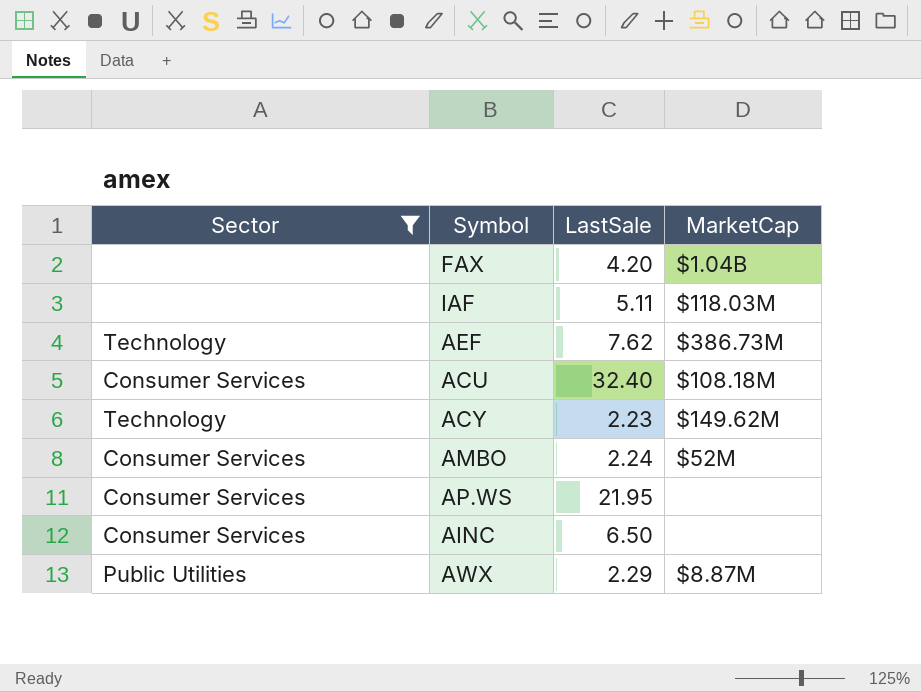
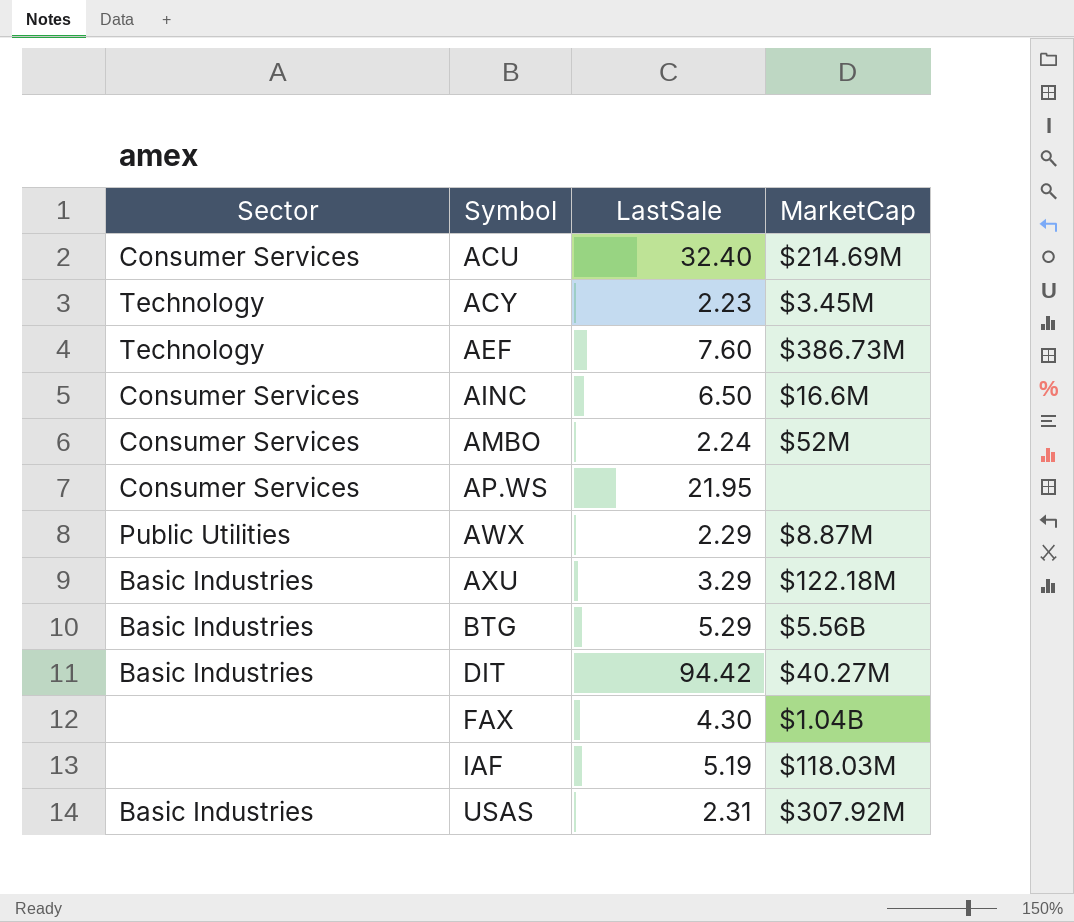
filter: Sector != Basic Industries -> none
row order: none -> Symbol ascending
ACU | MarketCap: $108.18M -> $214.69M
ACY | MarketCap: $149.62M -> $3.45M
AEF | LastSale: 7.62 -> 7.60
AINC | MarketCap: none -> $16.6M
FAX | LastSale: 4.20 -> 4.30
IAF | LastSale: 5.11 -> 5.19

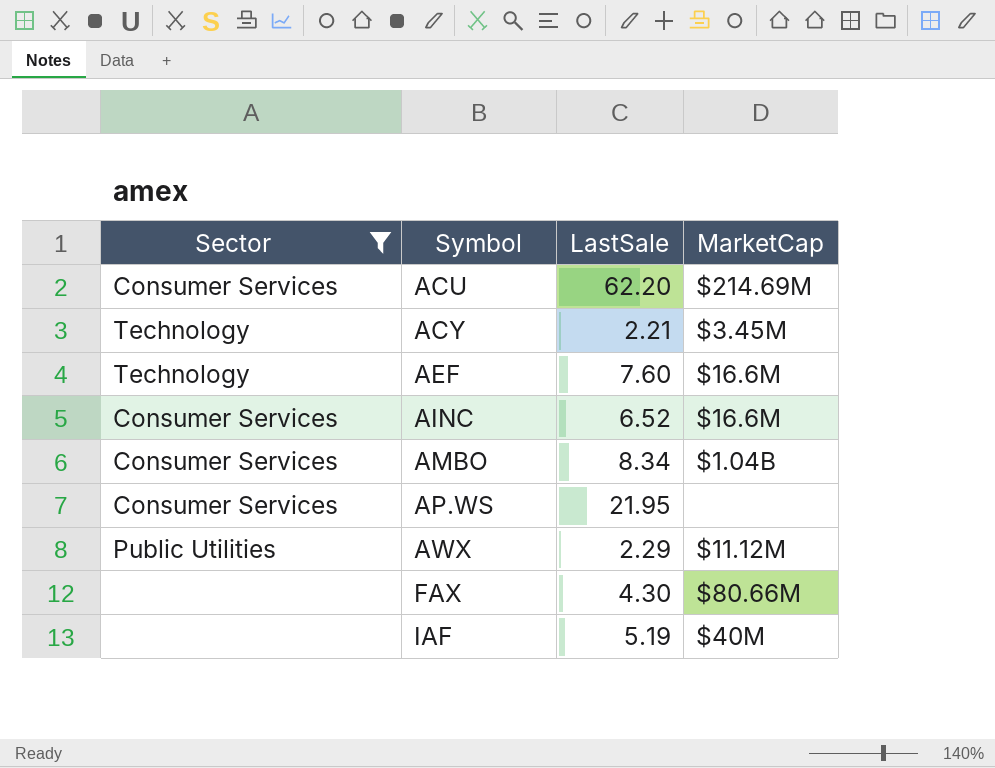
filter: none -> Sector != Basic Industries
ACU | LastSale: 32.40 -> 62.20
ACY | LastSale: 2.23 -> 2.21
AEF | MarketCap: $386.73M -> $16.6M
AINC | LastSale: 6.50 -> 6.52
AMBO | LastSale: 2.24 -> 8.34
AMBO | MarketCap: $52M -> $1.04B
AWX | MarketCap: $8.87M -> $11.12M
FAX | MarketCap: $1.04B -> $80.66M
IAF | MarketCap: $118.03M -> $40M

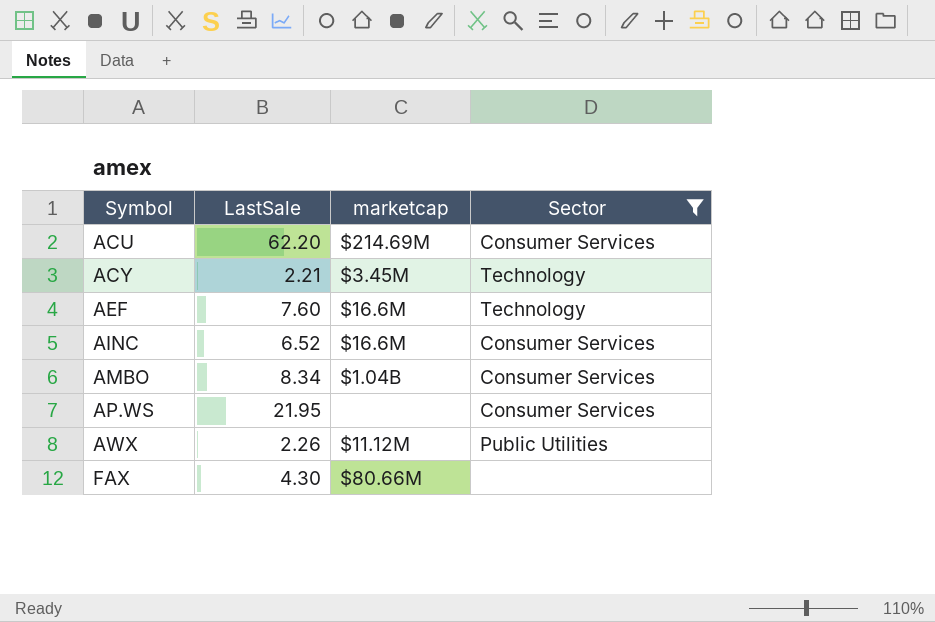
column name: MarketCap -> marketcap
column Sector | position: 1 -> 4
row IAF: none | 5.19 | $40M -> none
AWX | LastSale: 2.29 -> 2.26

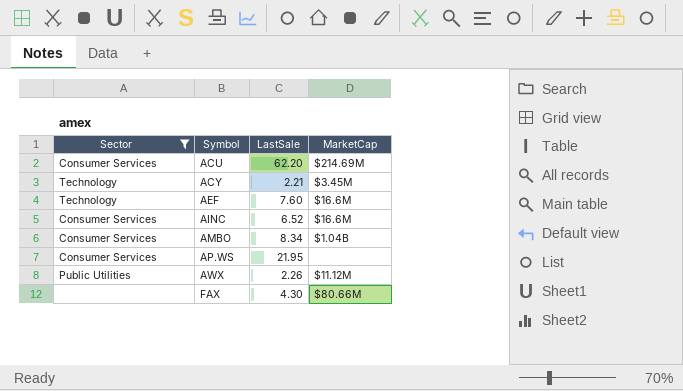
column Sector | position: 4 -> 1
column name: marketcap -> MarketCap

